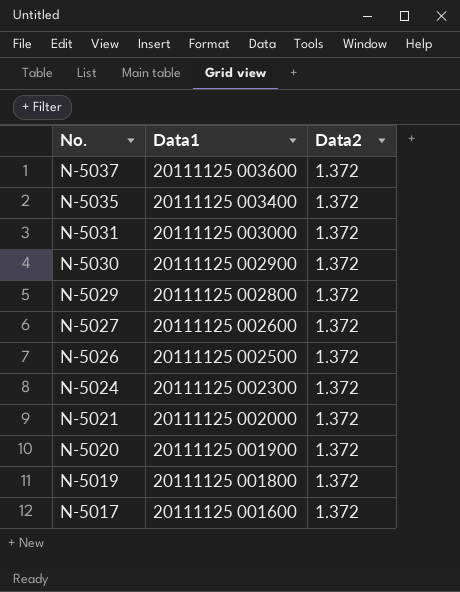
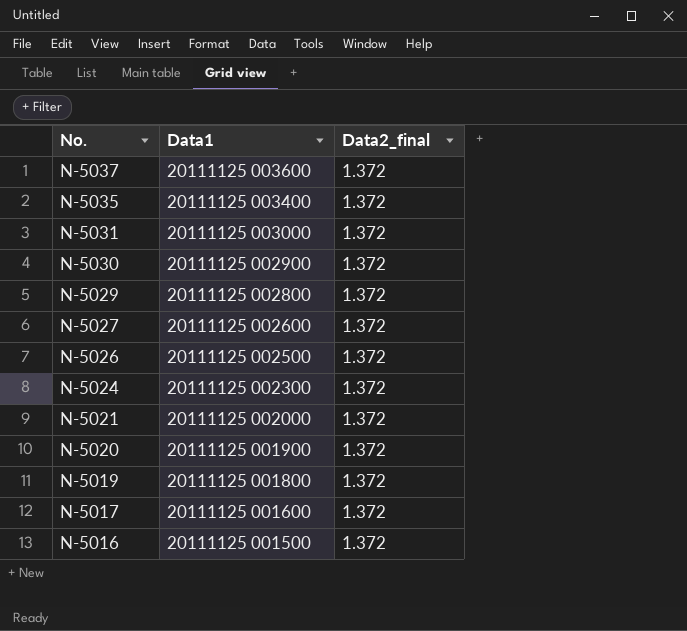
column name: Data2 -> Data2_final
row N-5016: none -> 20111125 001500 | 1.372

